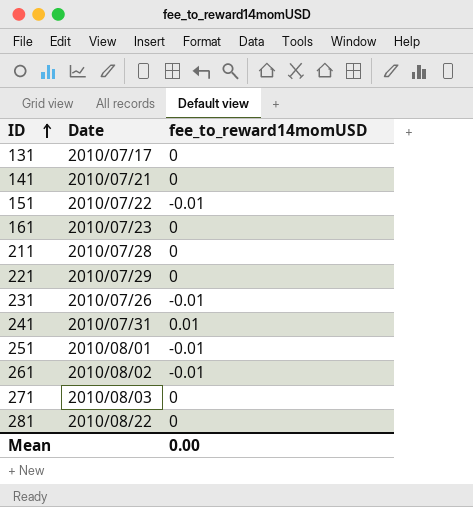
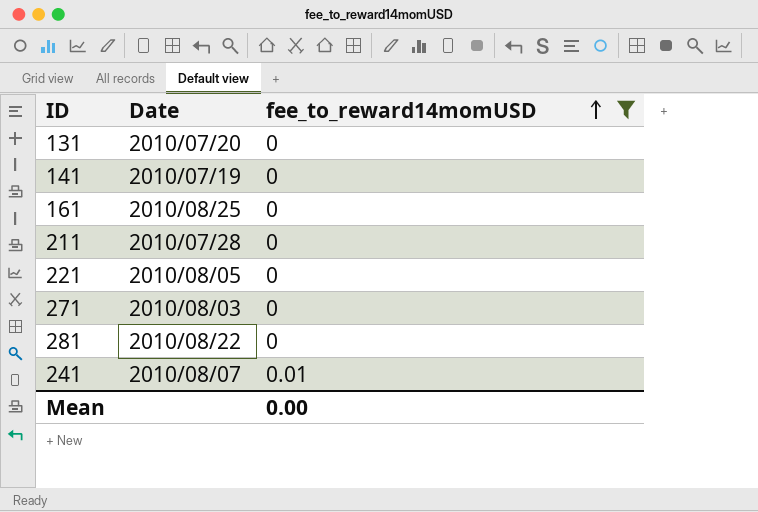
filter: none -> fee_to_reward14momUSD != -0.01
row order: ID ascending -> fee_to_reward14momUSD ascending
131 | Date: 2010/07/17 -> 2010/07/20
141 | Date: 2010/07/21 -> 2010/07/19
161 | Date: 2010/07/23 -> 2010/08/25
221 | Date: 2010/07/29 -> 2010/08/05
241 | Date: 2010/07/31 -> 2010/08/07

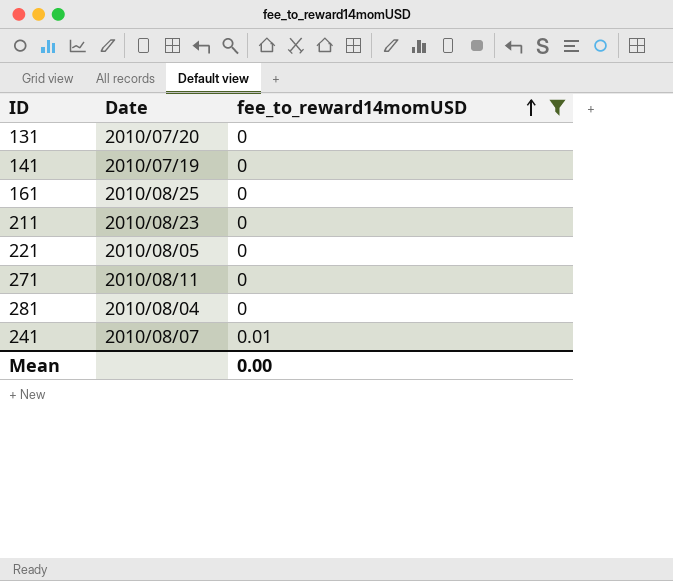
211 | Date: 2010/07/28 -> 2010/08/23
271 | Date: 2010/08/03 -> 2010/08/11
281 | Date: 2010/08/22 -> 2010/08/04

